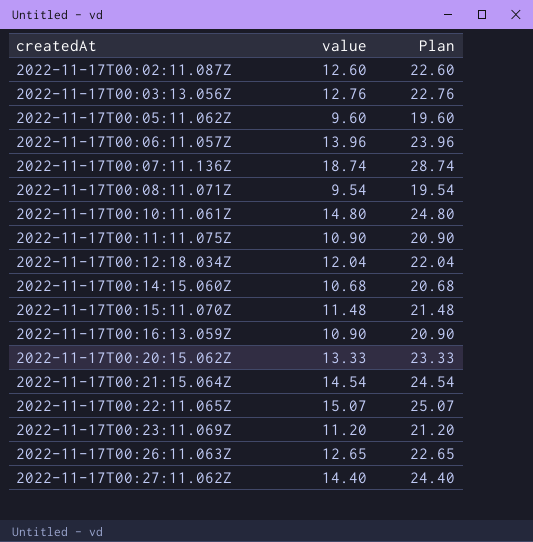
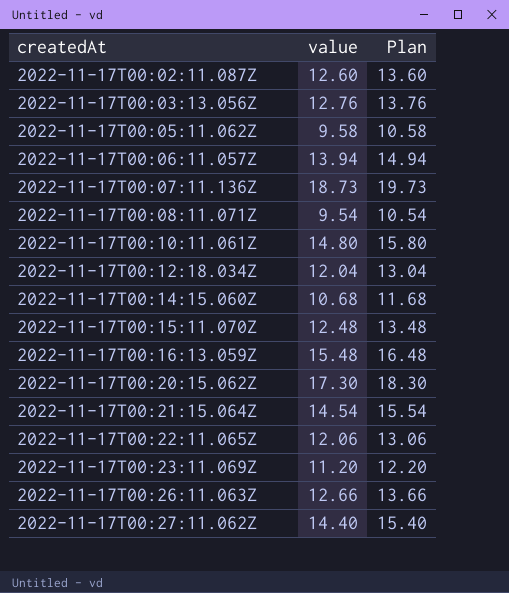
column Plan | formula: [value] + 10 -> [value] + 1
row 2022-11-17T00:11:11.075Z: 10.90 | 20.90 -> none
2022-11-17T00:05:11.062Z | value: 9.60 -> 9.58
2022-11-17T00:06:11.057Z | value: 13.96 -> 13.94
2022-11-17T00:07:11.136Z | value: 18.74 -> 18.73
2022-11-17T00:15:11.070Z | value: 11.48 -> 12.48
2022-11-17T00:16:13.059Z | value: 10.90 -> 15.48
2022-11-17T00:20:15.062Z | value: 13.33 -> 17.30
2022-11-17T00:22:11.065Z | value: 15.07 -> 12.06
2022-11-17T00:26:11.063Z | value: 12.65 -> 12.66

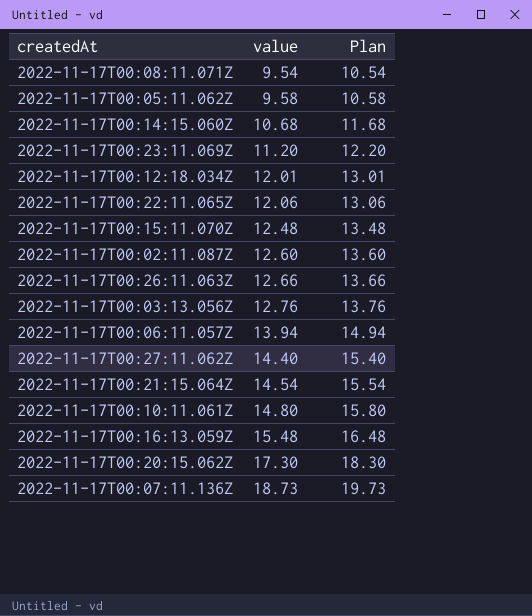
row order: createdAt ascending -> value ascending
2022-11-17T00:12:18.034Z | value: 12.04 -> 12.01
2022-11-17T00:12:18.034Z | Plan: 13.04 -> 13.01

